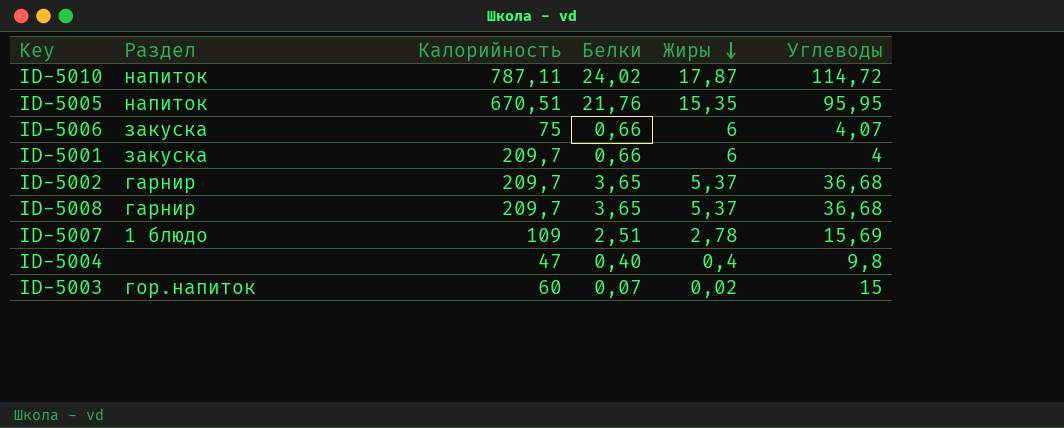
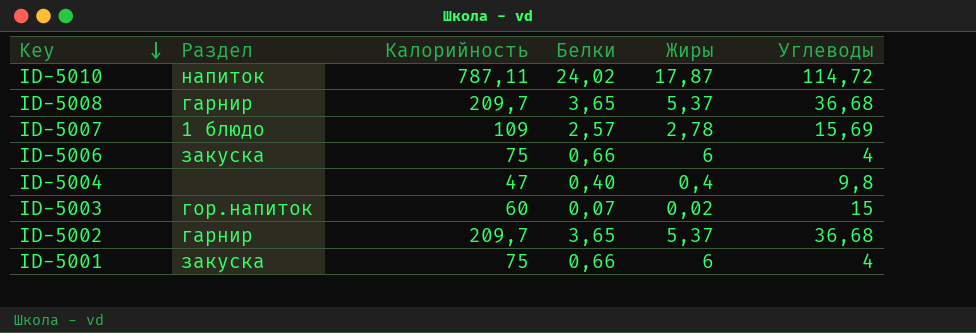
row order: Жиры descending -> Key descending
row ID-5005: напиток | 670,51 | 21,76 | 15,35 | 95,95 -> none
ID-5007 | Белки: 2,51 -> 2,57
ID-5006 | Углеводы: 4,07 -> 4
ID-5001 | Калорийность: 209,7 -> 75

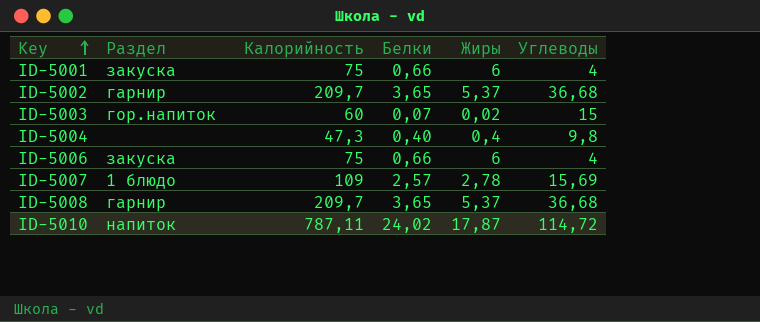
row order: Key descending -> Key ascending
ID-5004 | Калорийность: 47 -> 47,3

